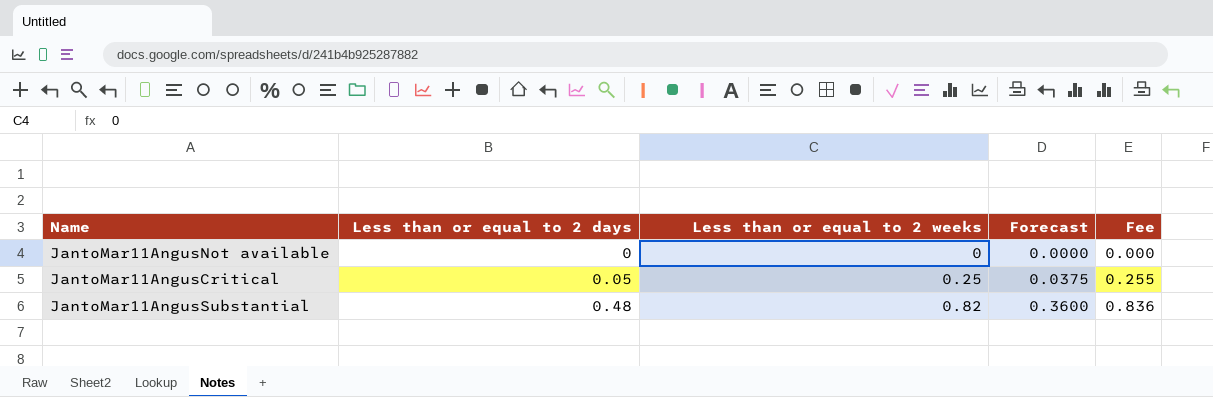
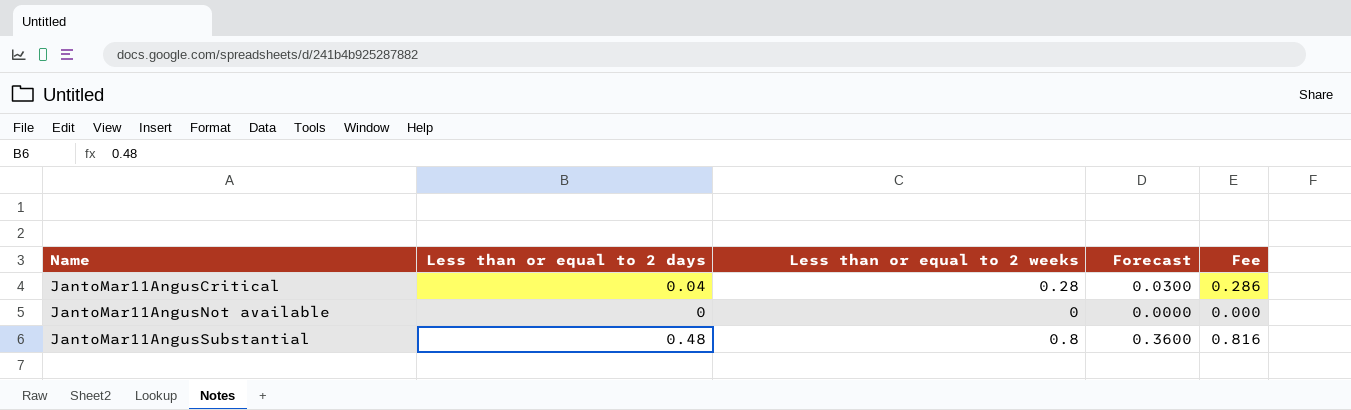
row order: Less than or equal to 2 days ascending -> Name ascending
JantoMar11AngusCritical | Less than or equal to 2 days: 0.05 -> 0.04
JantoMar11AngusCritical | Less than or equal to 2 weeks: 0.25 -> 0.28
JantoMar11AngusCritical | Forecast: 0.0375 -> 0.0300
JantoMar11AngusCritical | Fee: 0.255 -> 0.286
JantoMar11AngusSubstantial | Less than or equal to 2 weeks: 0.82 -> 0.8
JantoMar11AngusSubstantial | Fee: 0.836 -> 0.816

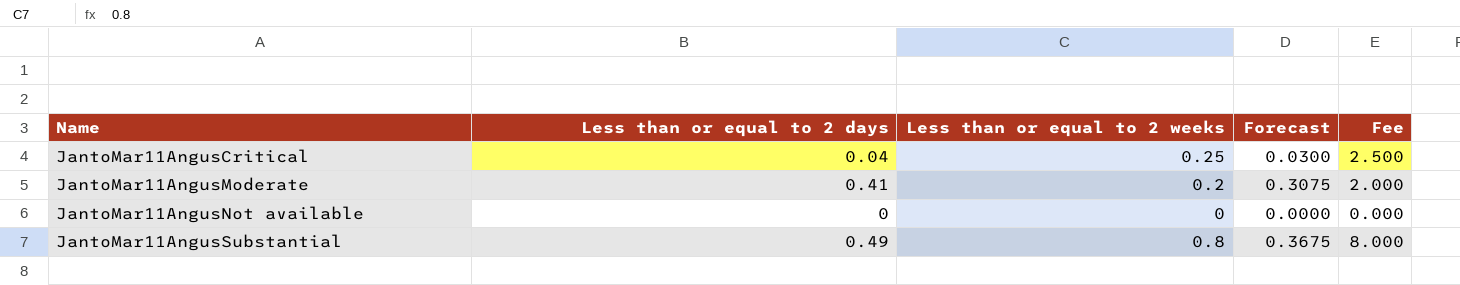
column Fee | formula: [Less than or equal to 2 weeks] * 1.02 -> [Less than or equal to 2 weeks] * 10
JantoMar11AngusCritical | Less than or equal to 2 weeks: 0.28 -> 0.25
row JantoMar11AngusModerate: none -> 0.41 | 0.2 | 0.3075 | 2.000
JantoMar11AngusSubstantial | Less than or equal to 2 days: 0.48 -> 0.49
JantoMar11AngusSubstantial | Forecast: 0.3600 -> 0.3675

